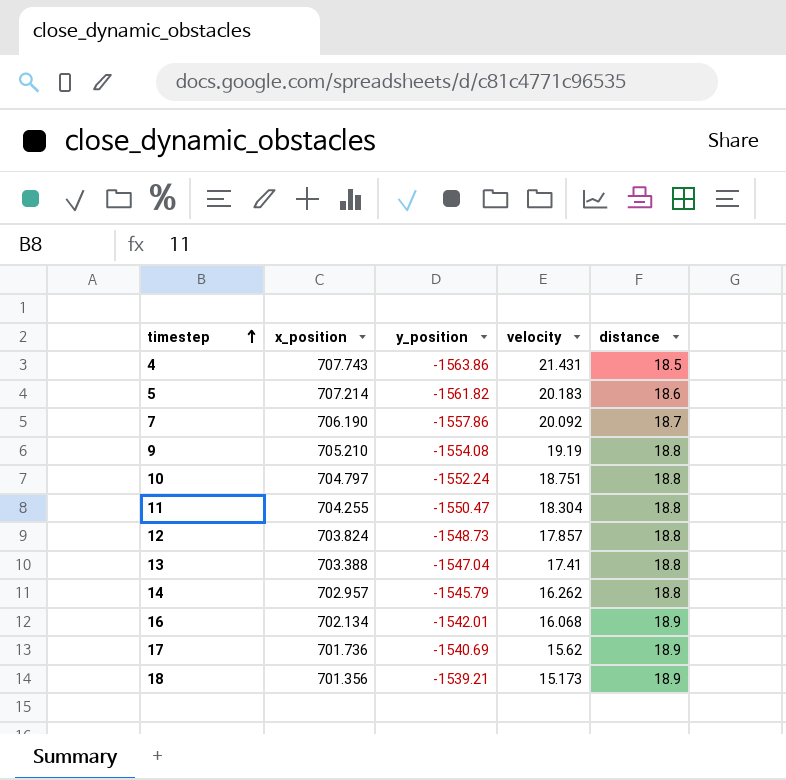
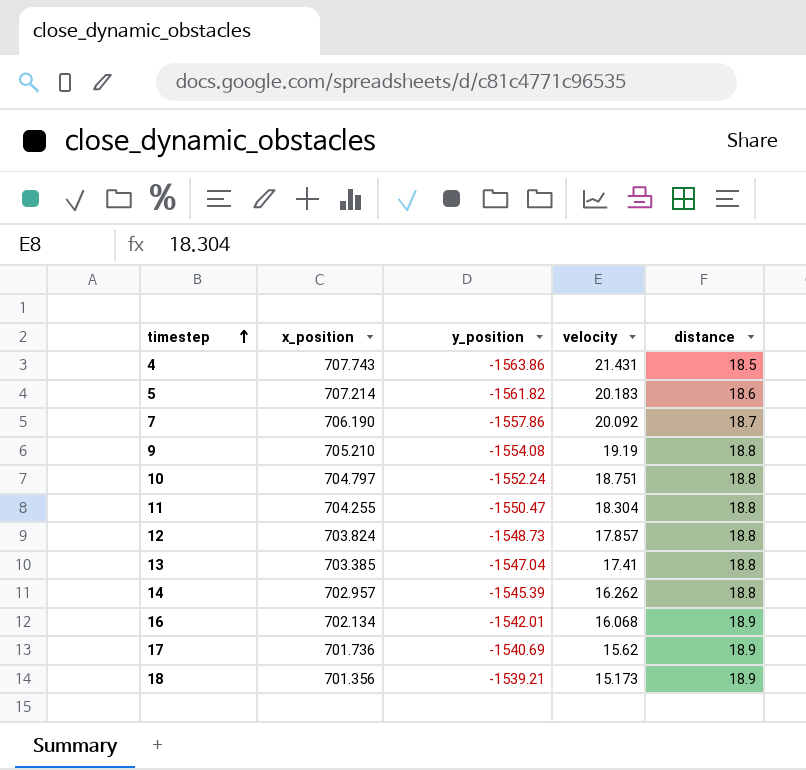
13 | x_position: 703.388 -> 703.385
14 | y_position: -1545.79 -> -1545.39

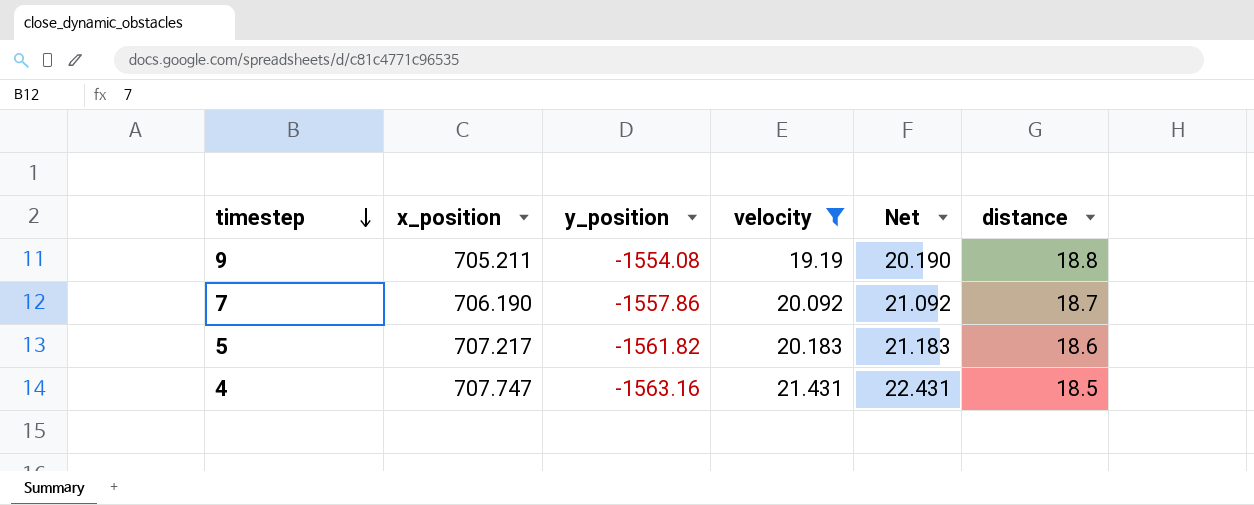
filter: none -> velocity >= 19.19
row order: timestep ascending -> timestep descending
column Net | formula: none -> [velocity] + 1
9 | x_position: 705.210 -> 705.211
5 | x_position: 707.214 -> 707.217
4 | x_position: 707.743 -> 707.747
4 | y_position: -1563.86 -> -1563.16

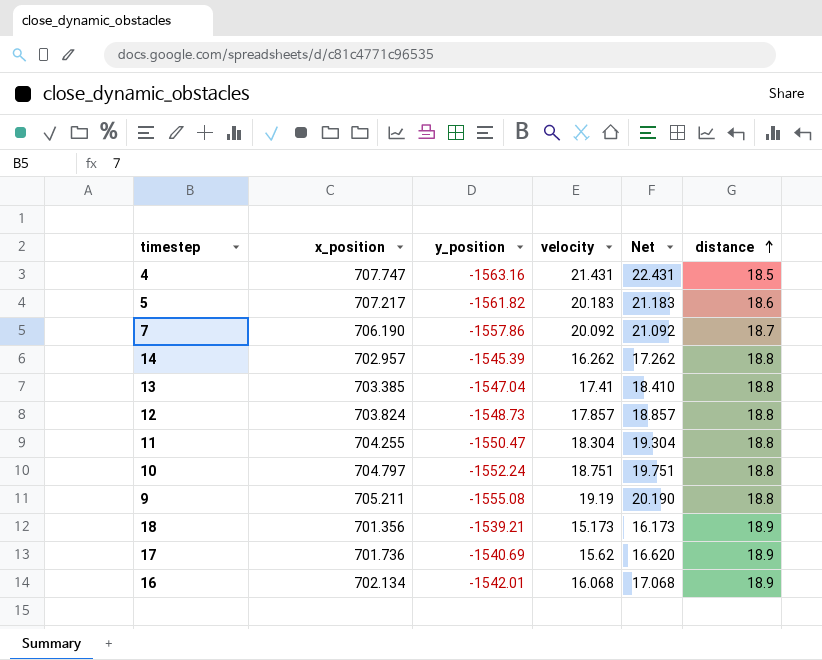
filter: velocity >= 19.19 -> none
row order: timestep descending -> distance ascending
9 | y_position: -1554.08 -> -1555.08

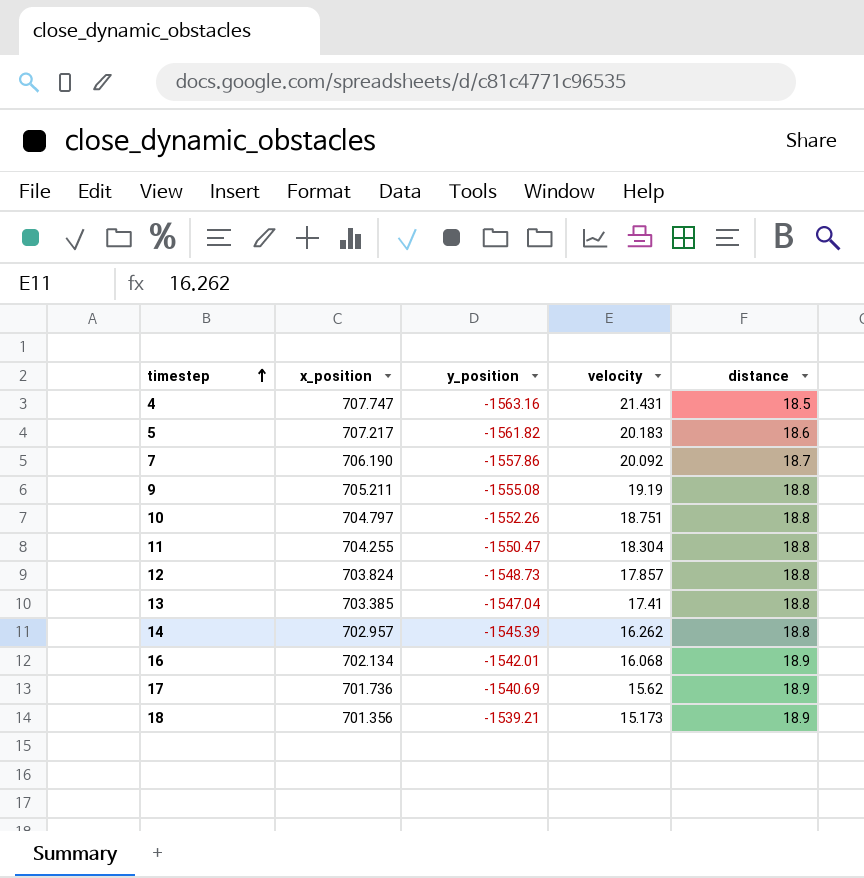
row order: distance ascending -> timestep ascending
column Net | formula: [velocity] + 1 -> none
10 | y_position: -1552.24 -> -1552.26

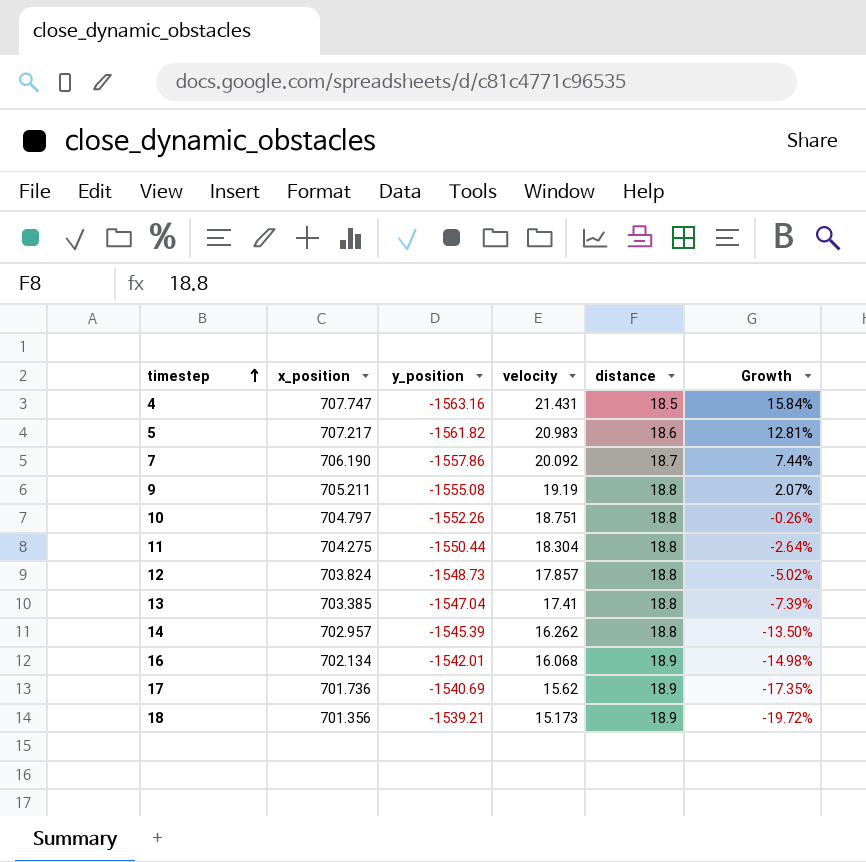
column Growth | formula: none -> ([velocity] - [distance]) / [distance]
5 | velocity: 20.183 -> 20.983
11 | x_position: 704.255 -> 704.275
11 | y_position: -1550.47 -> -1550.44

